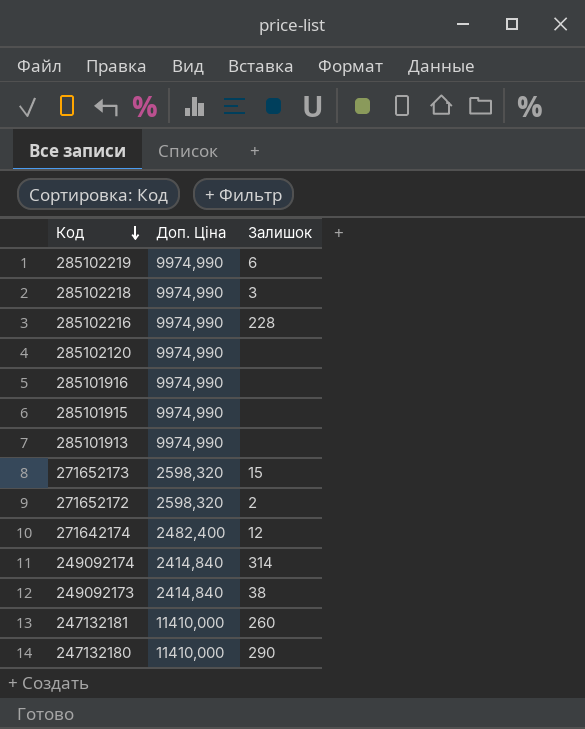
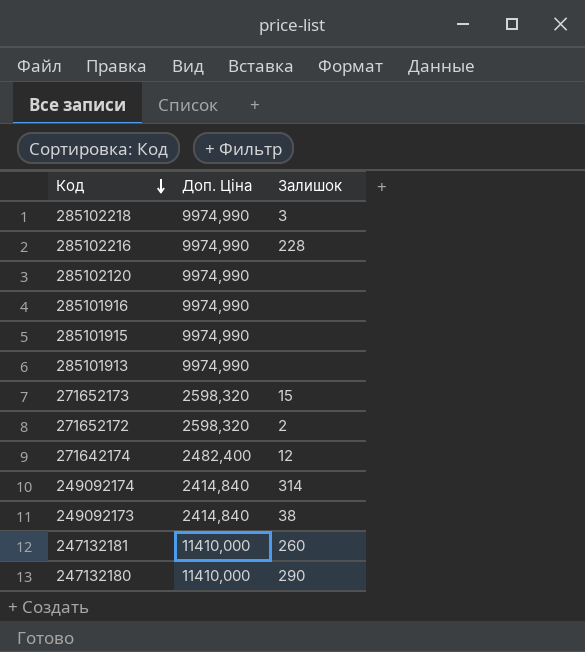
row 285102219: 9974,990 | 6 -> none

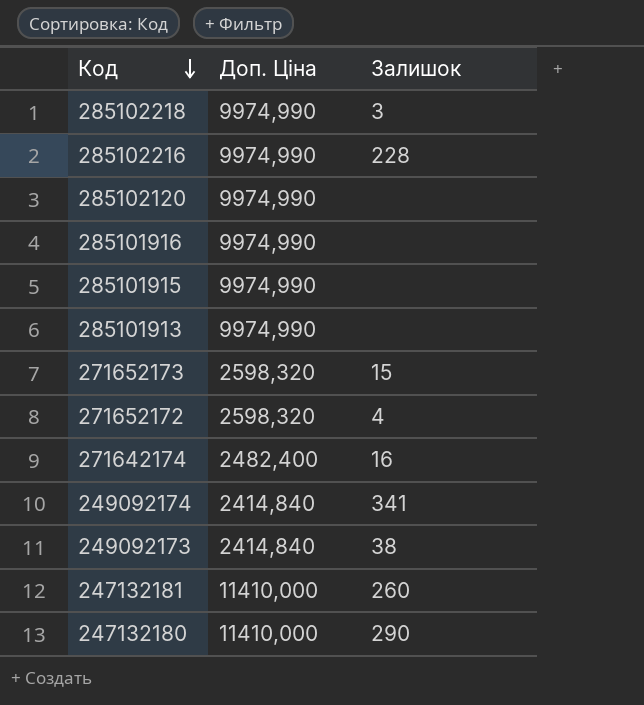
271652172 | Залишок: 2 -> 4
271642174 | Залишок: 12 -> 16
249092174 | Залишок: 314 -> 341

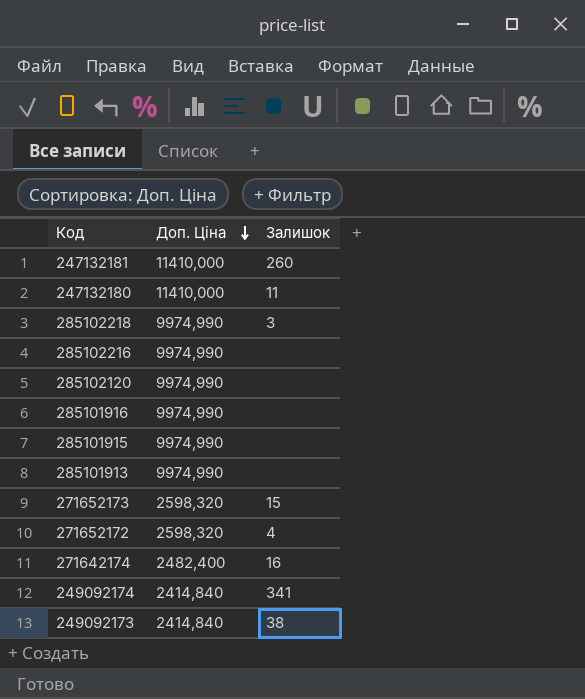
row order: Код descending -> Доп. Ціна descending
247132180 | Залишок: 290 -> 11
285102216 | Залишок: 228 -> none

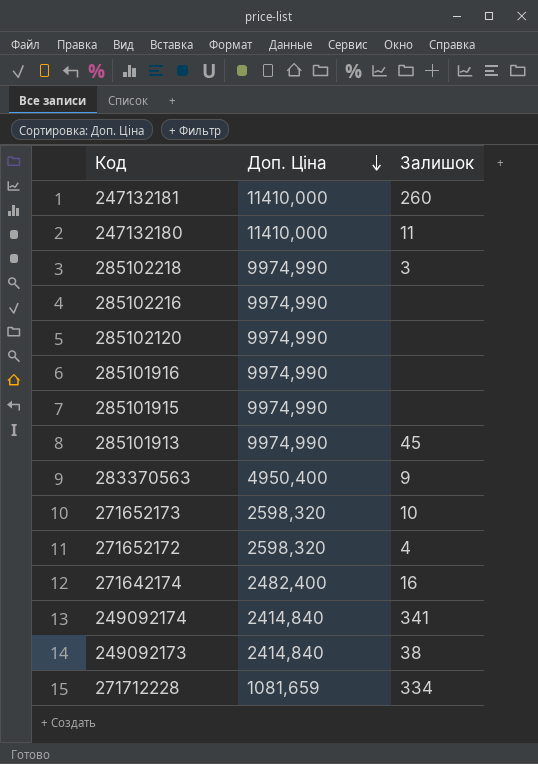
285101913 | Залишок: none -> 45
row 283370563: none -> 4950,400 | 9
271652173 | Залишок: 15 -> 10
row 271712228: none -> 1081,659 | 334

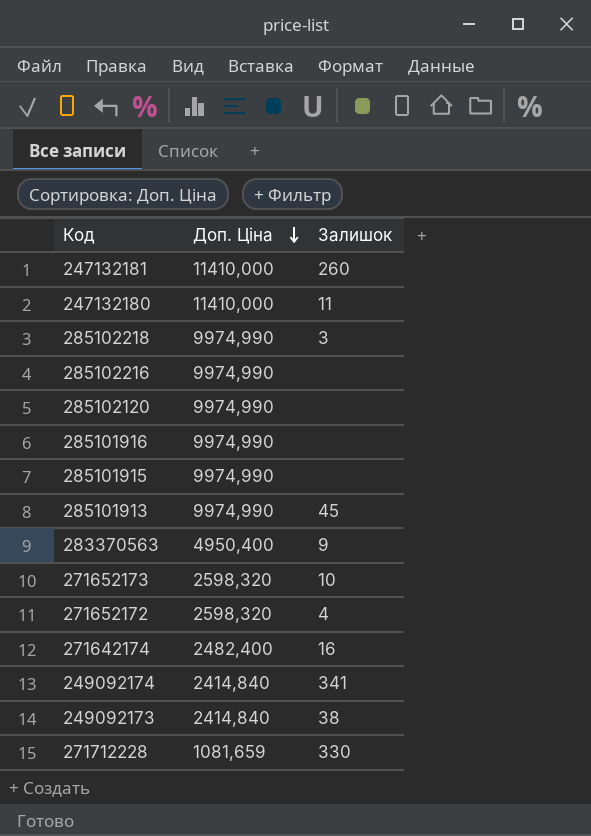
271712228 | Залишок: 334 -> 330

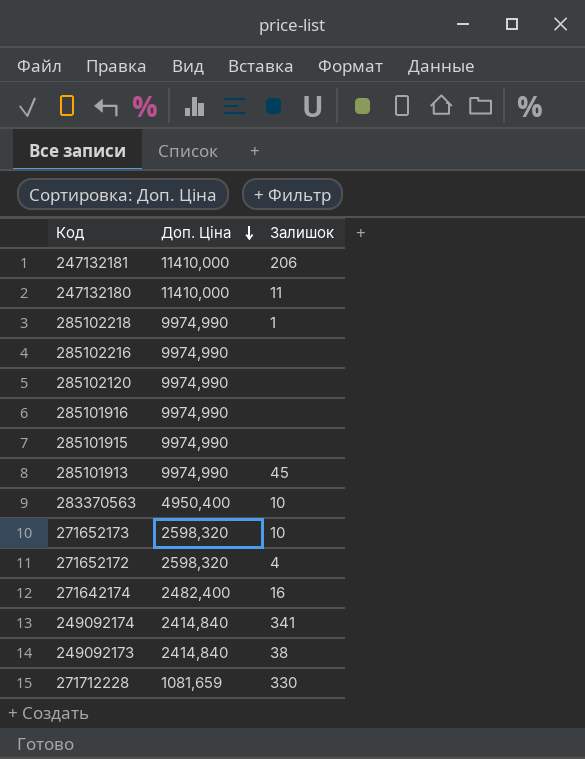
247132181 | Залишок: 260 -> 206
285102218 | Залишок: 3 -> 1
283370563 | Залишок: 9 -> 10

